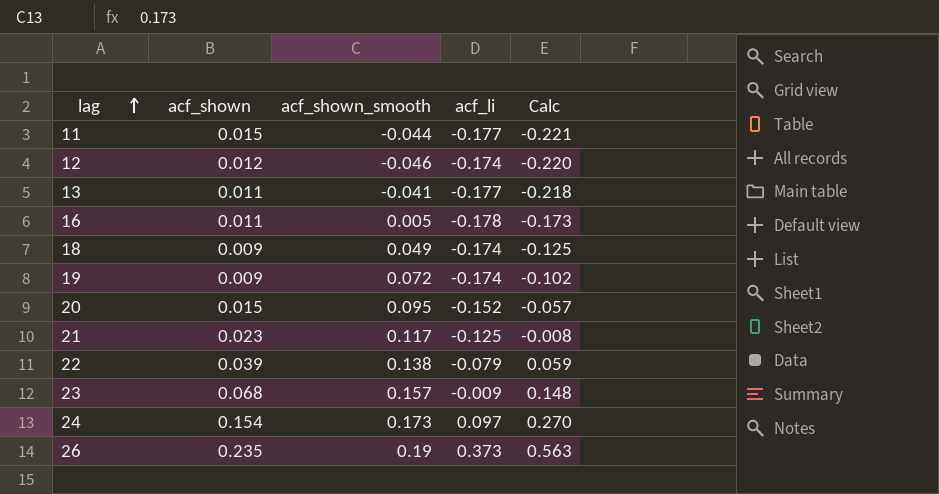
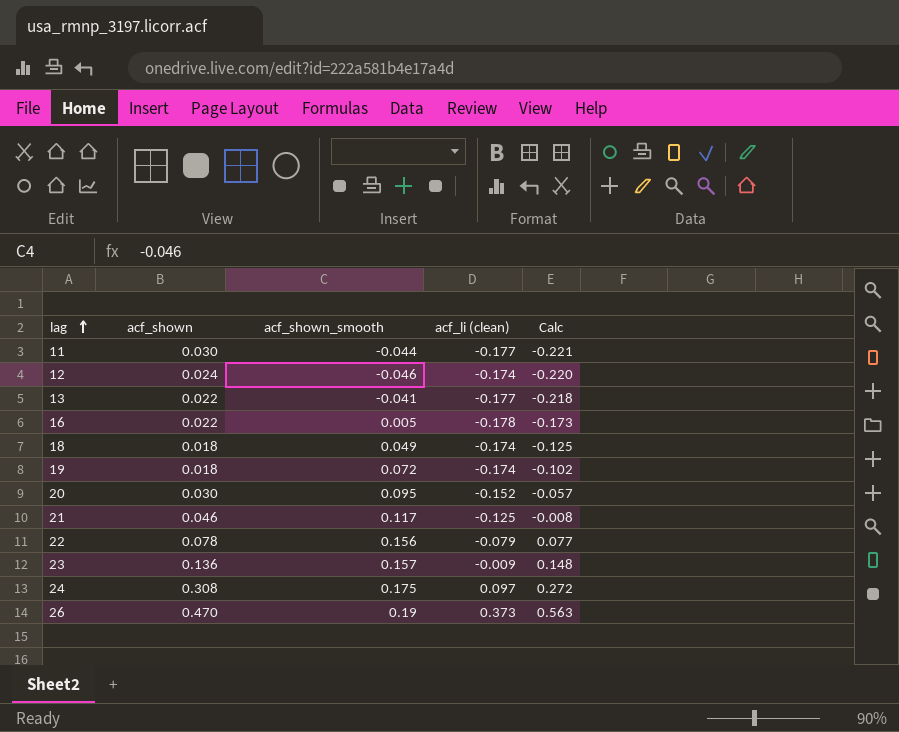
column name: acf_li -> acf_li (clean)
11 | acf_shown: 0.015 -> 0.030
12 | acf_shown: 0.012 -> 0.024
13 | acf_shown: 0.011 -> 0.022
16 | acf_shown: 0.011 -> 0.022
18 | acf_shown: 0.009 -> 0.018
19 | acf_shown: 0.009 -> 0.018
20 | acf_shown: 0.015 -> 0.030
21 | acf_shown: 0.023 -> 0.046
22 | acf_shown: 0.039 -> 0.078
22 | acf_shown_smooth: 0.138 -> 0.156
22 | Calc: 0.059 -> 0.077
23 | acf_shown: 0.068 -> 0.136
24 | acf_shown: 0.154 -> 0.308
24 | acf_shown_smooth: 0.173 -> 0.175
24 | Calc: 0.270 -> 0.272
26 | acf_shown: 0.235 -> 0.470

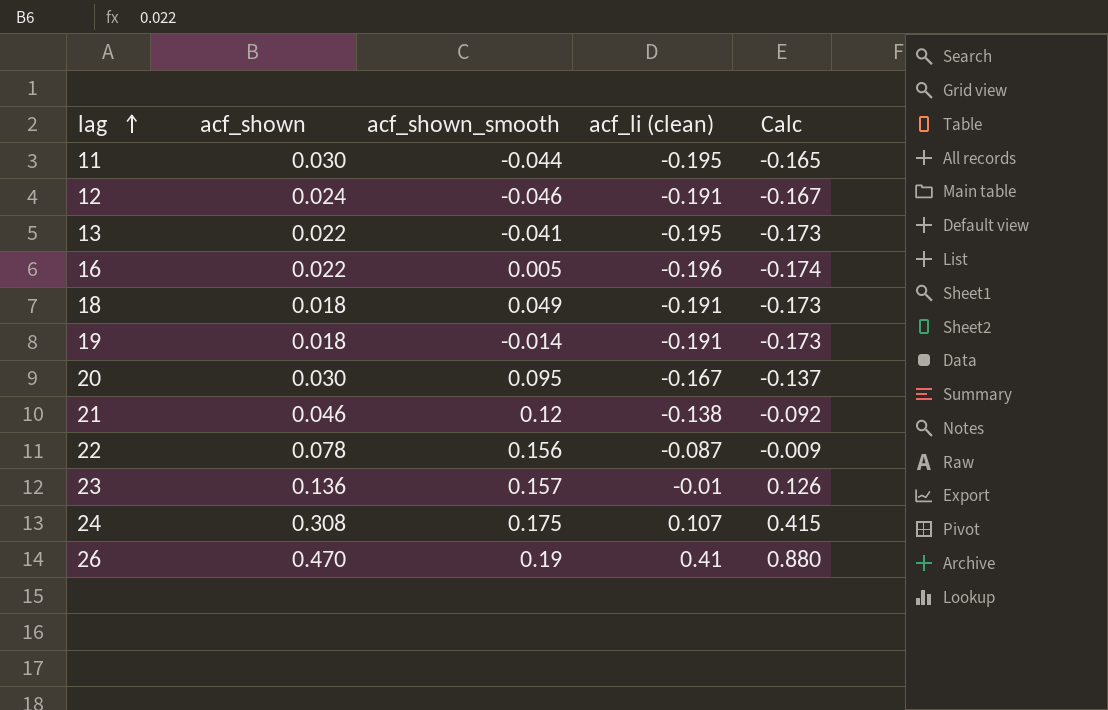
column Calc | formula: [acf_shown_smooth] + [acf_li (clean)] -> [acf_shown] + [acf_li (clean)]
11 | acf_li (clean): -0.177 -> -0.195
12 | acf_li (clean): -0.174 -> -0.191
13 | acf_li (clean): -0.177 -> -0.195
16 | acf_li (clean): -0.178 -> -0.196
18 | acf_li (clean): -0.174 -> -0.191
19 | acf_shown_smooth: 0.072 -> -0.014
19 | acf_li (clean): -0.174 -> -0.191
20 | acf_li (clean): -0.152 -> -0.167
21 | acf_shown_smooth: 0.117 -> 0.12
21 | acf_li (clean): -0.125 -> -0.138
22 | acf_li (clean): -0.079 -> -0.087
23 | acf_li (clean): -0.009 -> -0.01
24 | acf_li (clean): 0.097 -> 0.107
26 | acf_li (clean): 0.373 -> 0.41

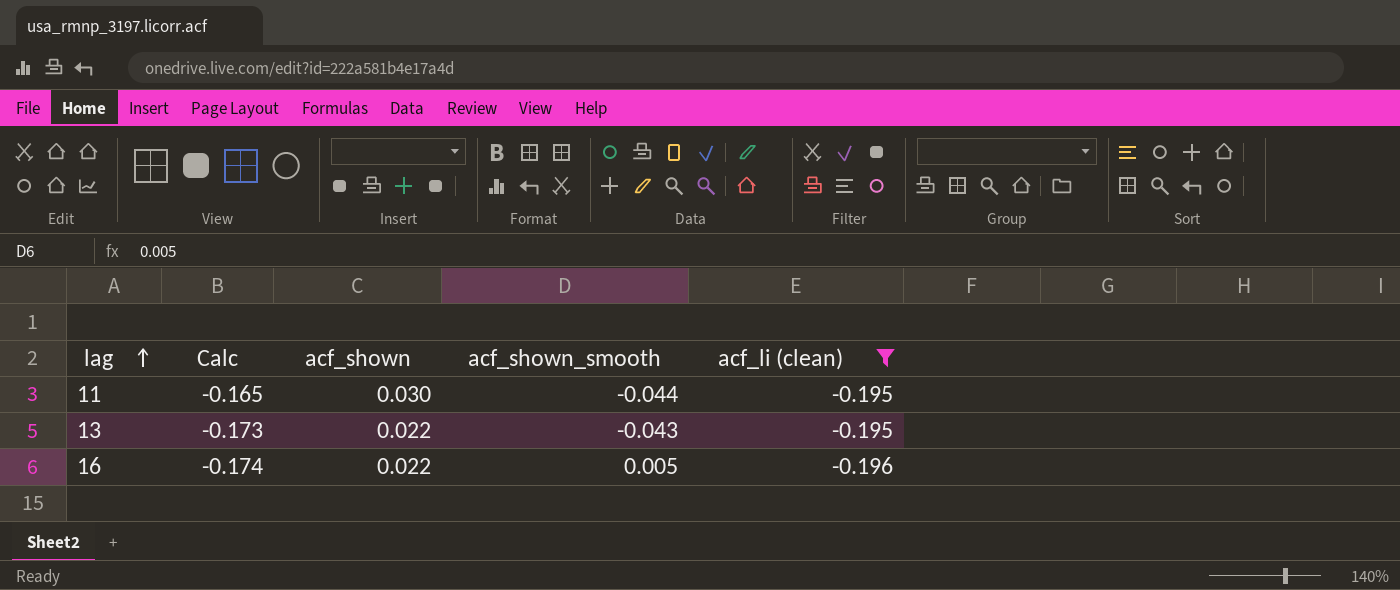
filter: none -> acf_li (clean) <= -0.195
column Calc | position: 5 -> 2
13 | acf_shown_smooth: -0.041 -> -0.043

